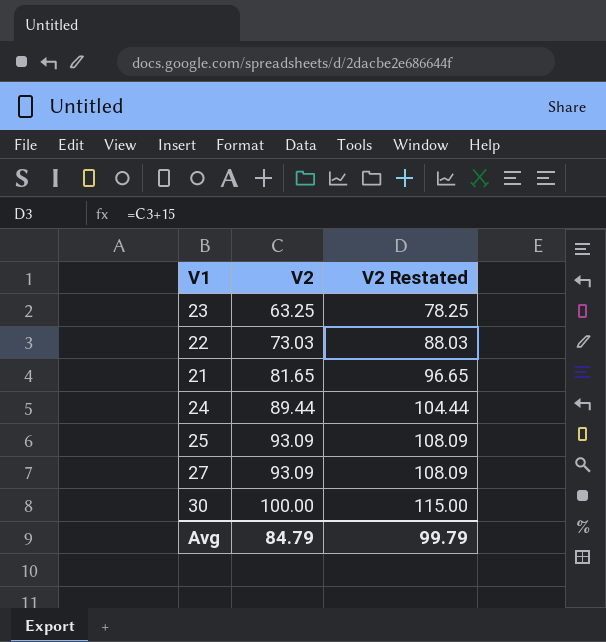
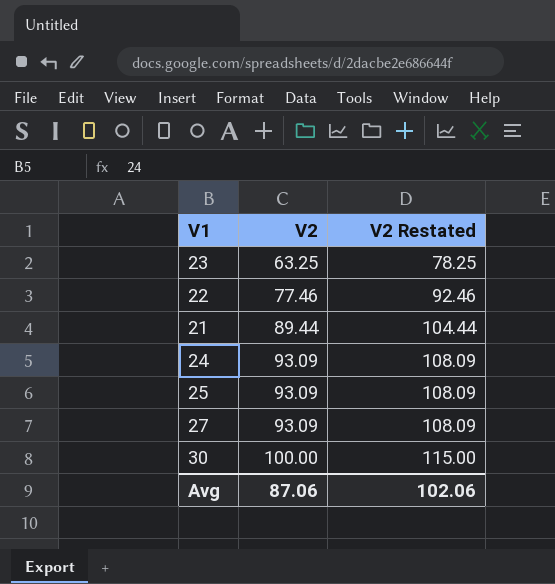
22 | V2: 73.03 -> 77.46
22 | V2 Restated: 88.03 -> 92.46
21 | V2: 81.65 -> 89.44
21 | V2 Restated: 96.65 -> 104.44
24 | V2: 89.44 -> 93.09
24 | V2 Restated: 104.44 -> 108.09
Avg | V2: 84.79 -> 87.06
Avg | V2 Restated: 99.79 -> 102.06

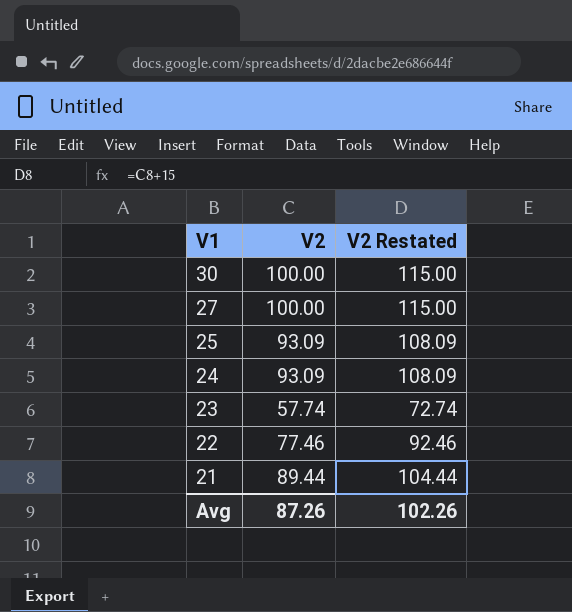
row order: V2 ascending -> V1 descending
27 | V2: 93.09 -> 100.00
27 | V2 Restated: 108.09 -> 115.00
23 | V2: 63.25 -> 57.74
23 | V2 Restated: 78.25 -> 72.74
Avg | V2: 87.06 -> 87.26
Avg | V2 Restated: 102.06 -> 102.26

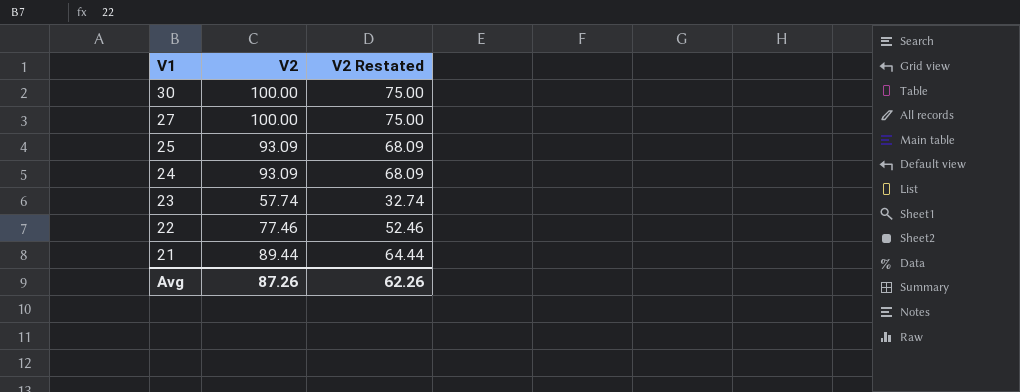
column V2 Restated | formula: [V2] + 15 -> [V2] - 25
Avg | V2 Restated: 102.26 -> 62.26

